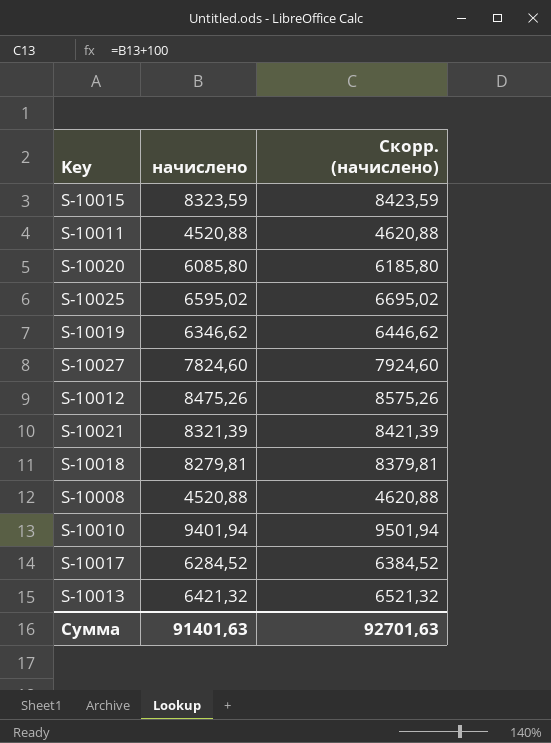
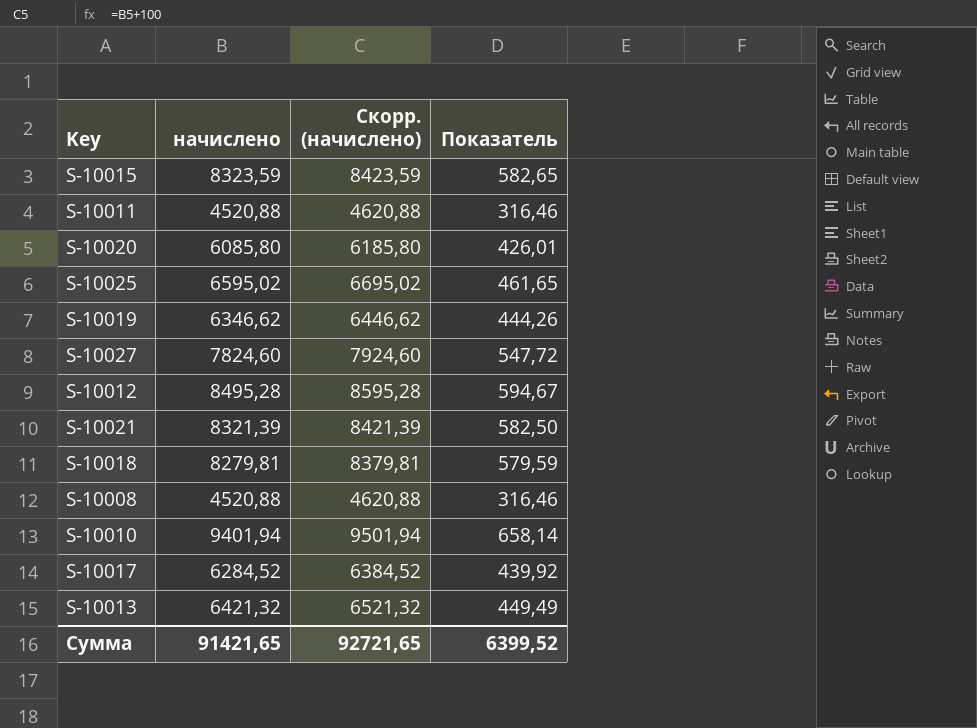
column Показатель | formula: none -> [начислено] * 0,07
S-10012 | начислено: 8475,26 -> 8495,28
S-10012 | Скорр. (начислено): 8575,26 -> 8595,28
Сумма | начислено: 91401,63 -> 91421,65
Сумма | Скорр. (начислено): 92701,63 -> 92721,65

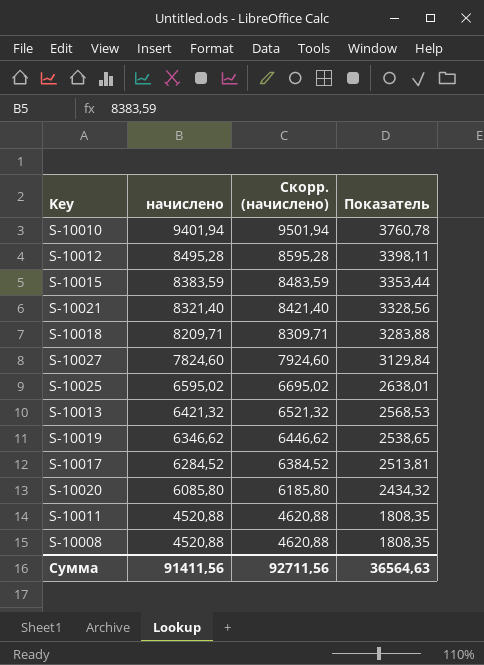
row order: none -> начислено descending
column Показатель | formula: [начислено] * 0,07 -> [начислено] * 0,4
S-10015 | начислено: 8323,59 -> 8383,59
S-10015 | Скорр. (начислено): 8423,59 -> 8483,59
S-10021 | начислено: 8321,39 -> 8321,40
S-10021 | Скорр. (начислено): 8421,39 -> 8421,40
S-10018 | начислено: 8279,81 -> 8209,71
S-10018 | Скорр. (начислено): 8379,81 -> 8309,71
Сумма | начислено: 91421,65 -> 91411,56
Сумма | Скорр. (начислено): 92721,65 -> 92711,56
Сумма | Показатель: 6399,52 -> 36564,63

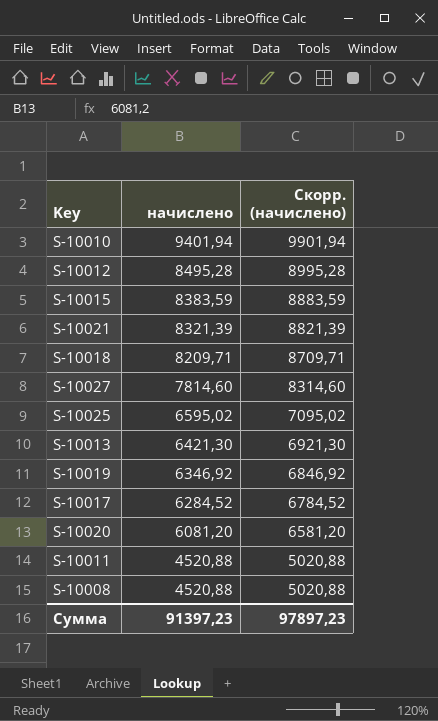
column Показатель | formula: [начислено] * 0,4 -> none
column Скорр. (начислено) | formula: [начислено] + 100 -> [начислено] + 500
S-10021 | начислено: 8321,40 -> 8321,39
S-10027 | начислено: 7824,60 -> 7814,60
S-10013 | начислено: 6421,32 -> 6421,30
S-10019 | начислено: 6346,62 -> 6346,92
S-10020 | начислено: 6085,80 -> 6081,20
Сумма | начислено: 91411,56 -> 91397,23
Сумма | Скорр. (начислено): 92711,56 -> 97897,23

